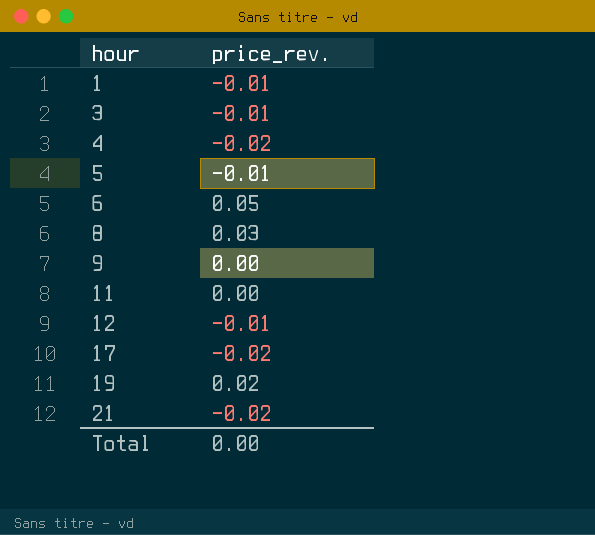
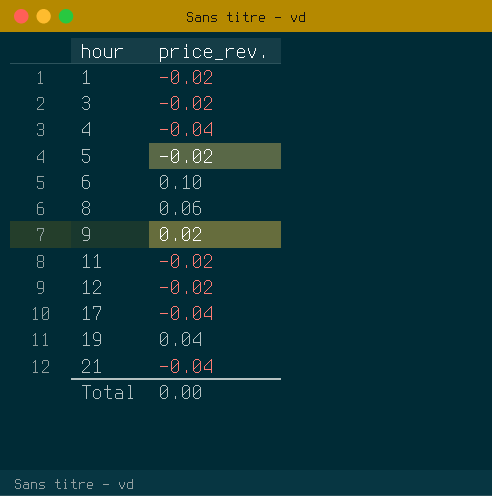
1 | price_rev.: -0.01 -> -0.02
3 | price_rev.: -0.01 -> -0.02
4 | price_rev.: -0.02 -> -0.04
5 | price_rev.: -0.01 -> -0.02
6 | price_rev.: 0.05 -> 0.10
8 | price_rev.: 0.03 -> 0.06
9 | price_rev.: 0.00 -> 0.02
11 | price_rev.: 0.00 -> -0.02
12 | price_rev.: -0.01 -> -0.02
17 | price_rev.: -0.02 -> -0.04
19 | price_rev.: 0.02 -> 0.04
21 | price_rev.: -0.02 -> -0.04

